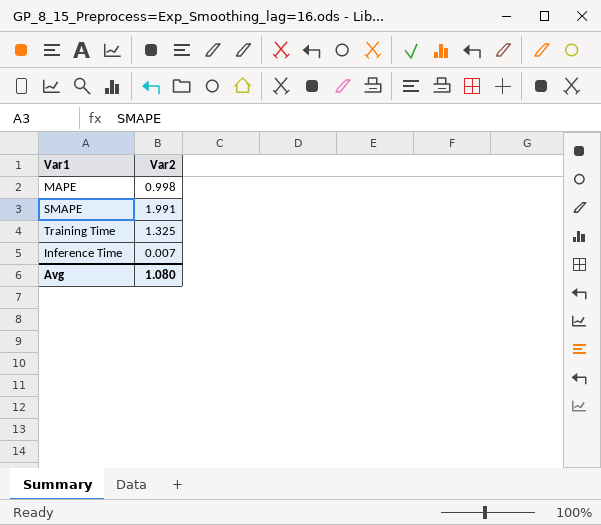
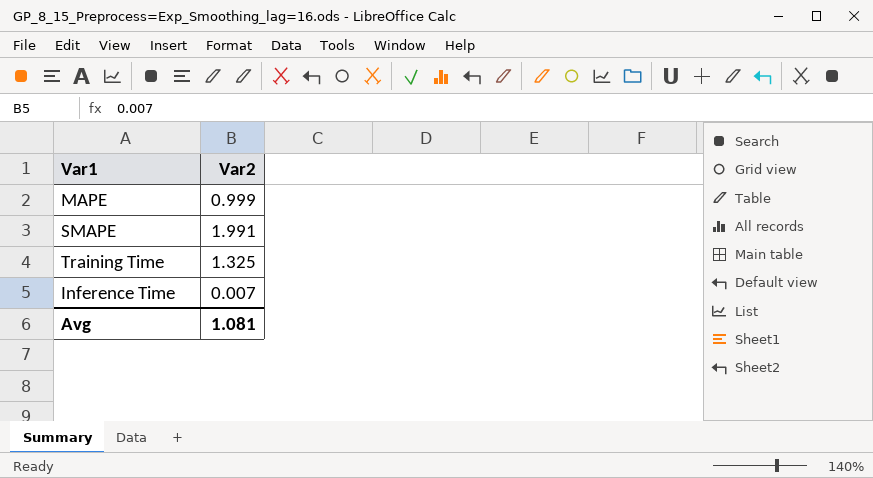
MAPE | Var2: 0.998 -> 0.999
Avg | Var2: 1.080 -> 1.081

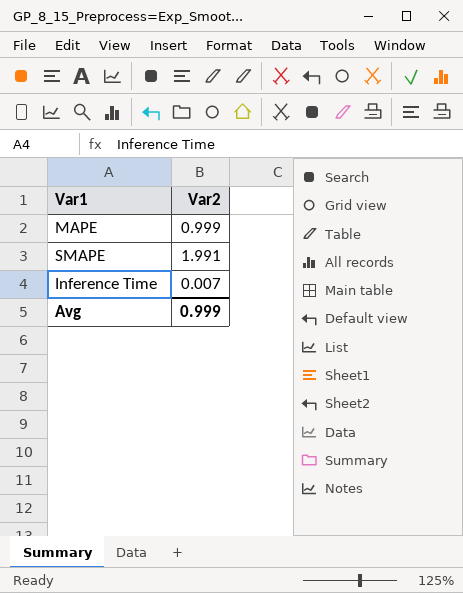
row Training Time: 1.325 -> none
Avg | Var2: 1.081 -> 0.999

